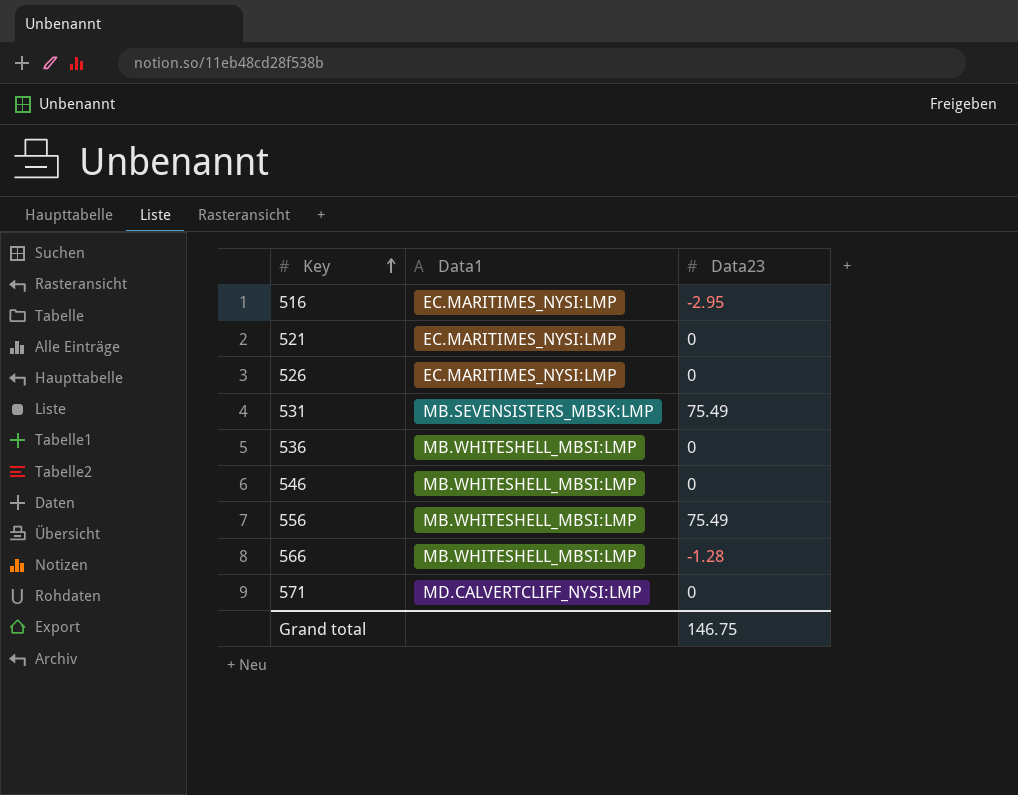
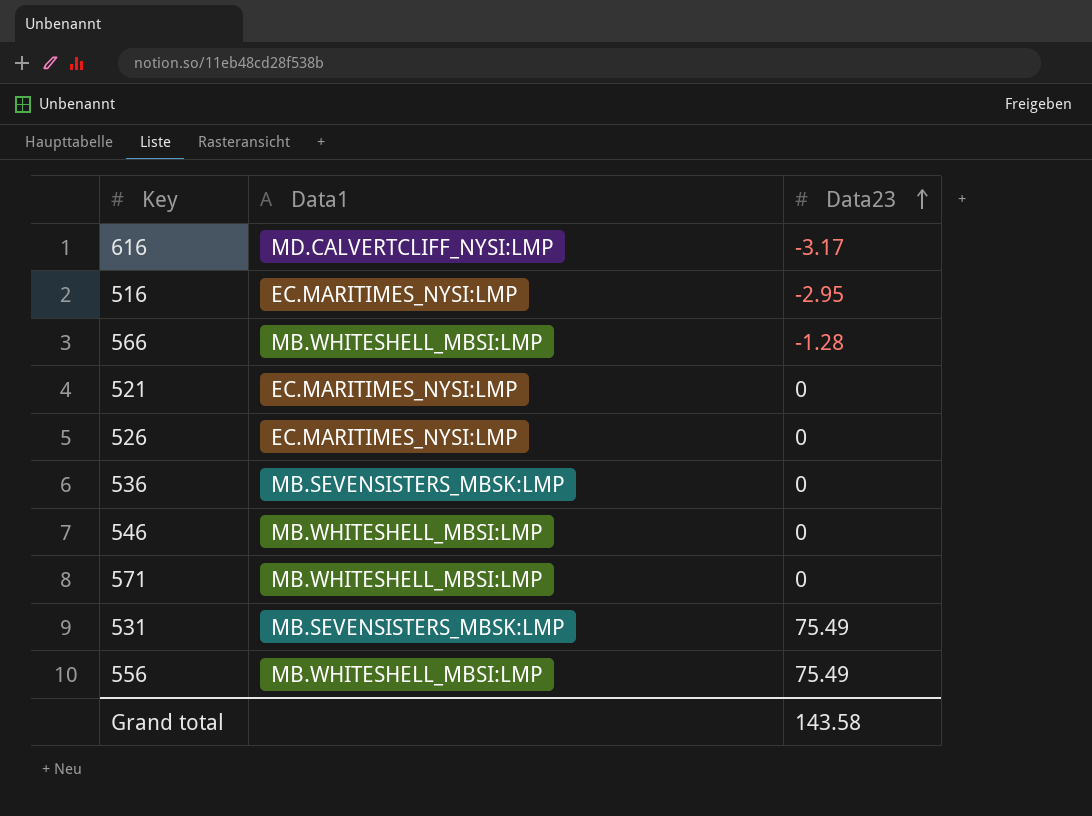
row order: Key ascending -> Data23 ascending
row 616: none -> MD.CALVERTCLIFF_NYSI:LMP | -3.17
536 | Data1: MB.WHITESHELL_MBSI:LMP -> MB.SEVENSISTERS_MBSK:LMP
571 | Data1: MD.CALVERTCLIFF_NYSI:LMP -> MB.WHITESHELL_MBSI:LMP
Grand total | Data23: 146.75 -> 143.58

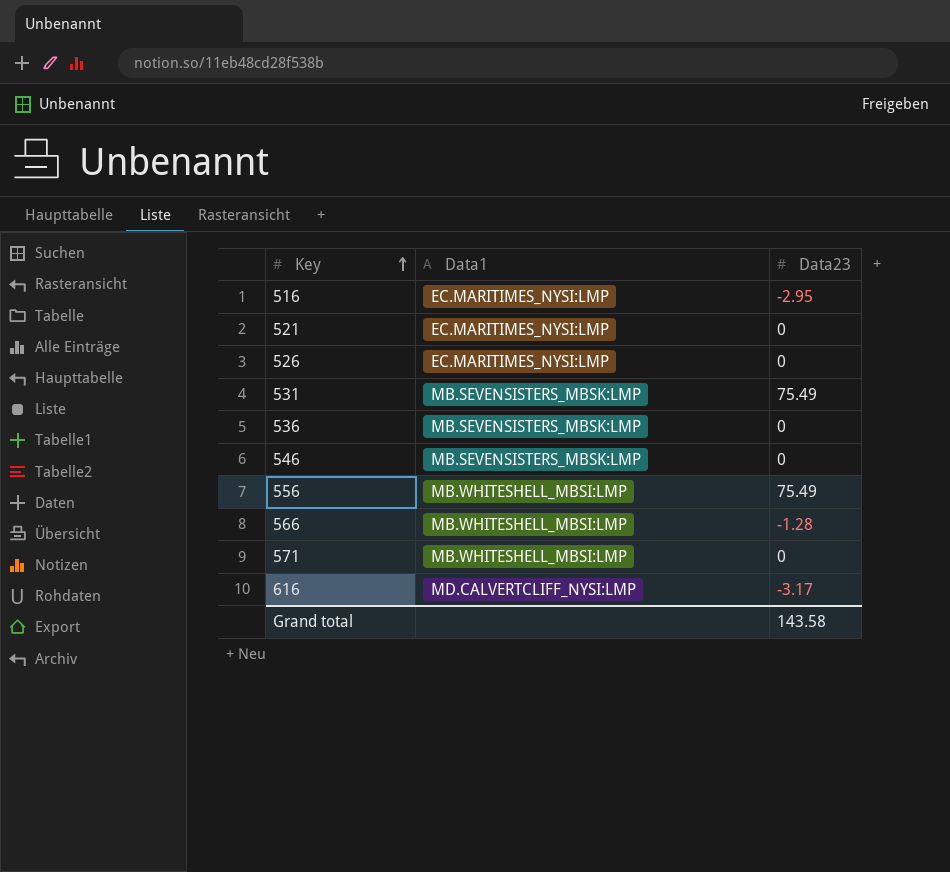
row order: Data23 ascending -> Key ascending
546 | Data1: MB.WHITESHELL_MBSI:LMP -> MB.SEVENSISTERS_MBSK:LMP

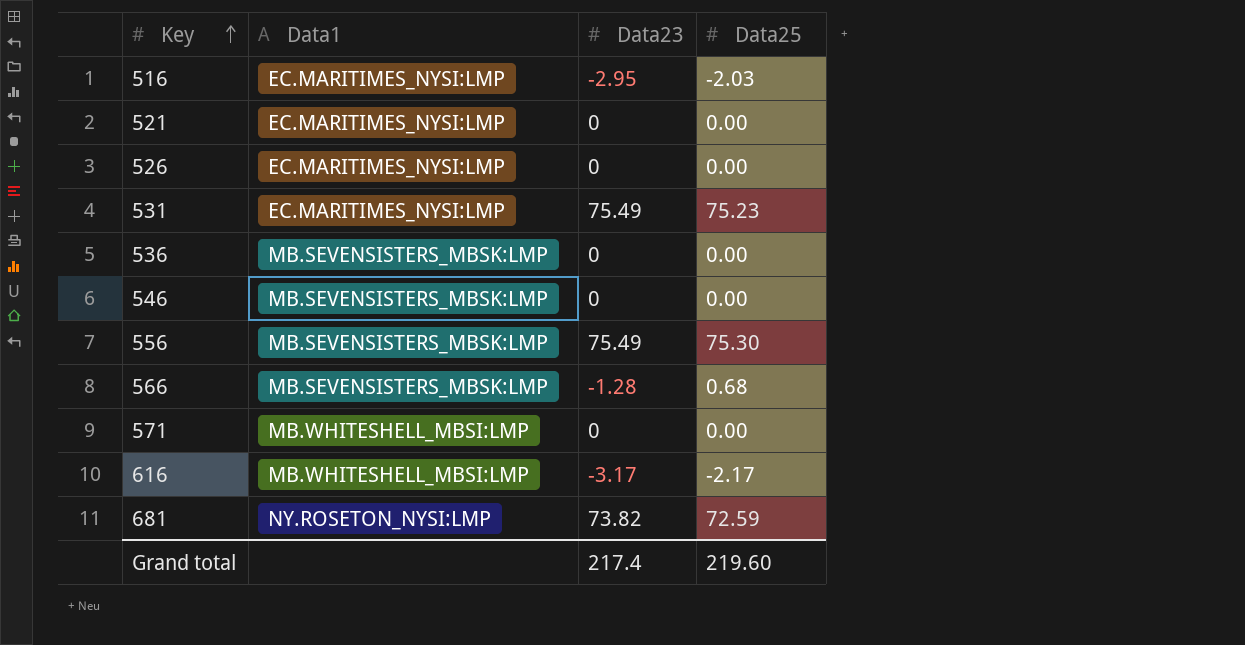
column Data25 | position: none -> 4
531 | Data1: MB.SEVENSISTERS_MBSK:LMP -> EC.MARITIMES_NYSI:LMP
556 | Data1: MB.WHITESHELL_MBSI:LMP -> MB.SEVENSISTERS_MBSK:LMP
566 | Data1: MB.WHITESHELL_MBSI:LMP -> MB.SEVENSISTERS_MBSK:LMP
616 | Data1: MD.CALVERTCLIFF_NYSI:LMP -> MB.WHITESHELL_MBSI:LMP
row 681: none -> NY.ROSETON_NYSI:LMP | 73.82 | 72.59
Grand total | Data23: 143.58 -> 217.4

